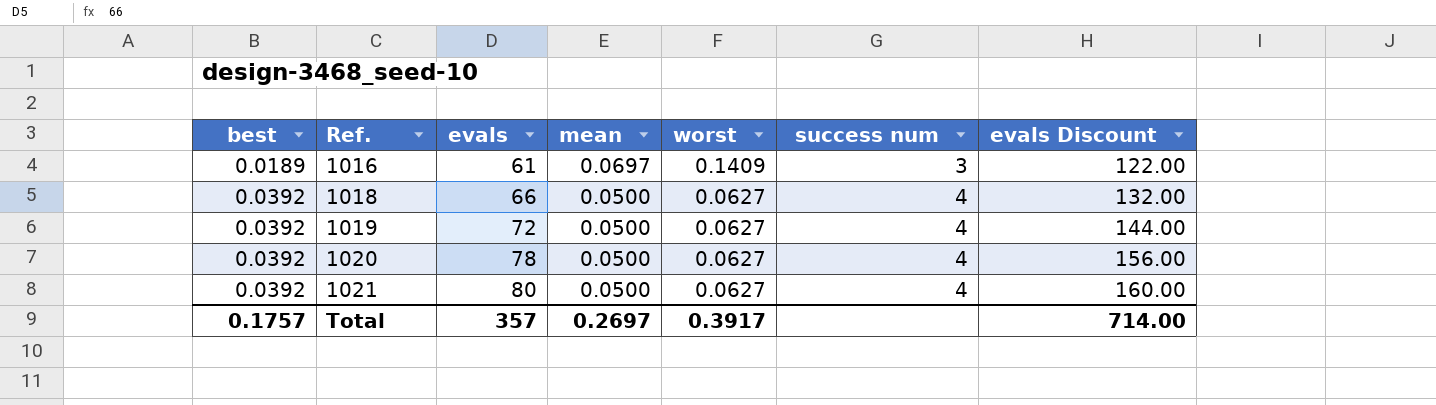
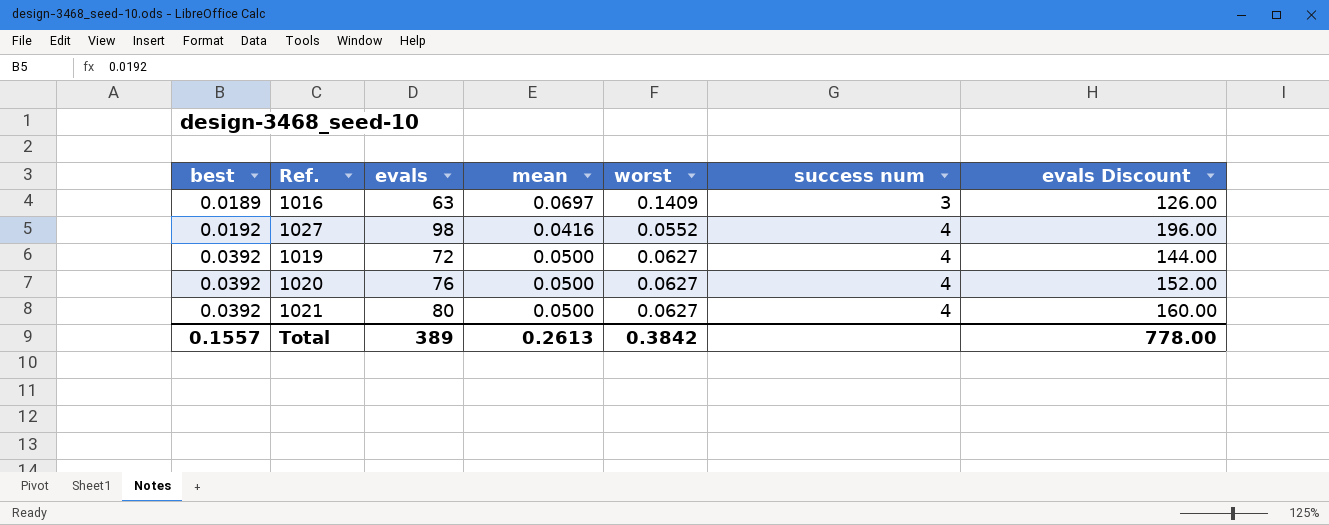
row 1018: 0.0392 | 66 | 0.0500 | 0.0627 | 4 | 132.00 -> none
1016 | evals: 61 -> 63
1016 | evals Discount: 122.00 -> 126.00
row 1027: none -> 0.0192 | 98 | 0.0416 | 0.0552 | 4 | 196.00
1020 | evals: 78 -> 76
1020 | evals Discount: 156.00 -> 152.00
Total | best: 0.1757 -> 0.1557
Total | evals: 357 -> 389
Total | mean: 0.2697 -> 0.2613
Total | worst: 0.3917 -> 0.3842
Total | evals Discount: 714.00 -> 778.00

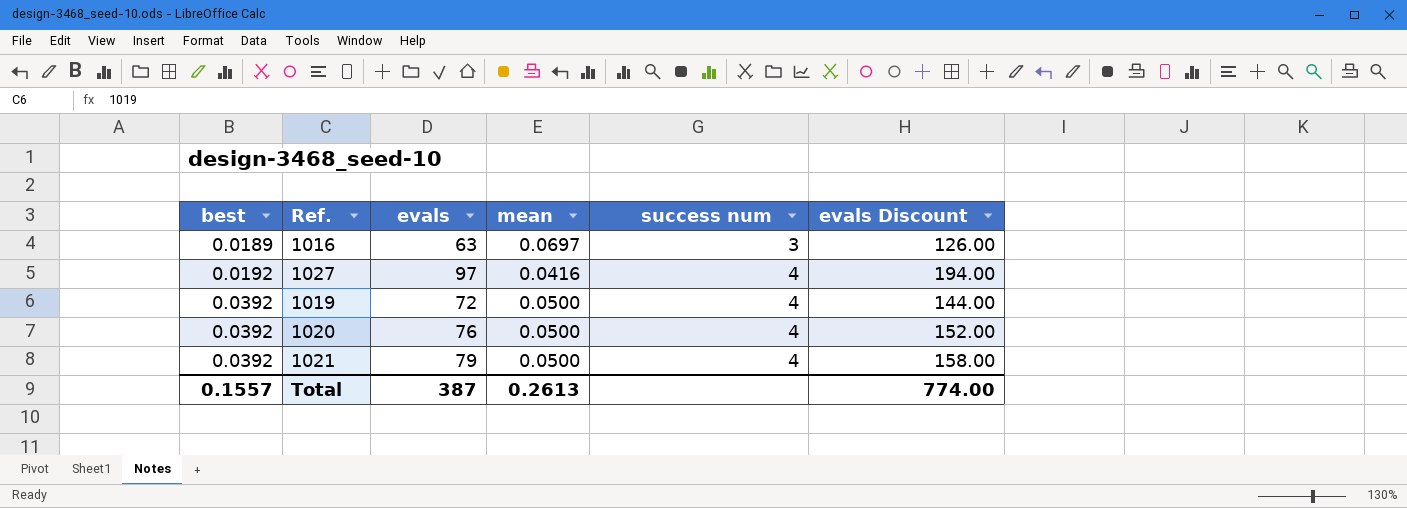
column worst | position: 5 -> none
1027 | evals: 98 -> 97
1027 | evals Discount: 196.00 -> 194.00
1021 | evals: 80 -> 79
1021 | evals Discount: 160.00 -> 158.00
Total | evals: 389 -> 387
Total | evals Discount: 778.00 -> 774.00

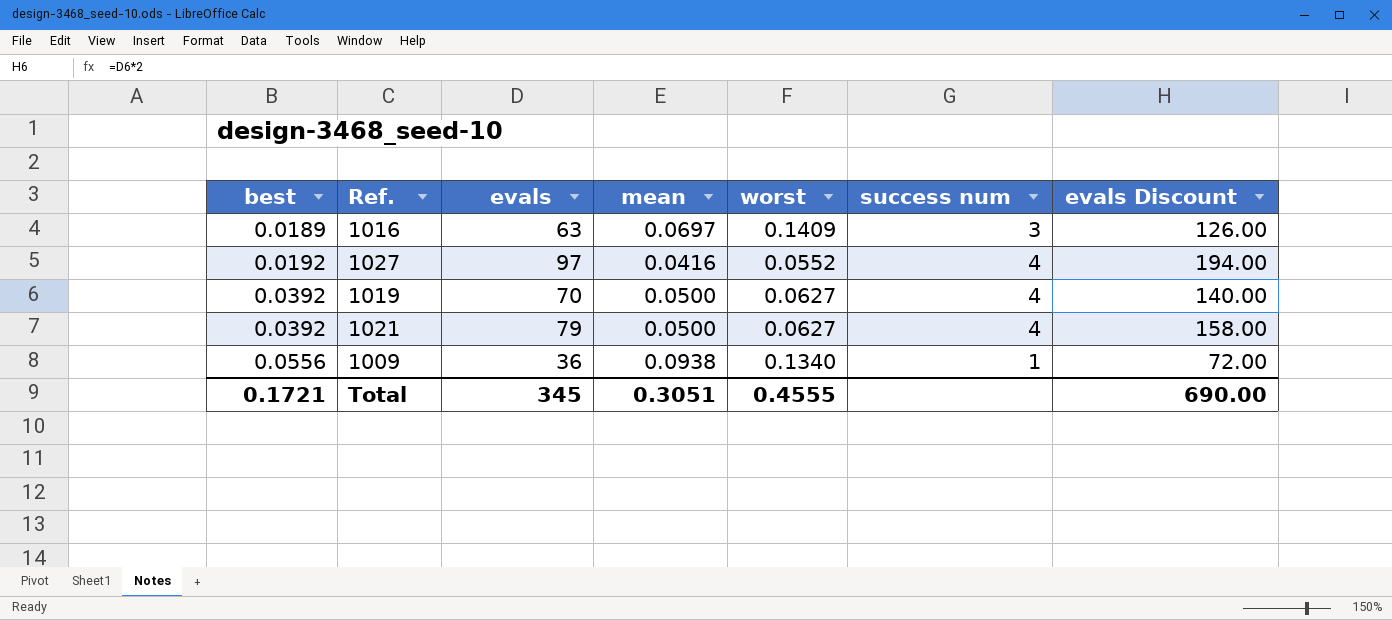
column worst | position: none -> 5
row 1020: 0.0392 | 76 | 0.0500 | 4 | 152.00 -> none
1019 | evals: 72 -> 70
1019 | evals Discount: 144.00 -> 140.00
row 1009: none -> 0.0556 | 36 | 0.0938 | 0.1340 | 1 | 72.00
Total | best: 0.1557 -> 0.1721
Total | evals: 387 -> 345
Total | mean: 0.2613 -> 0.3051
Total | evals Discount: 774.00 -> 690.00

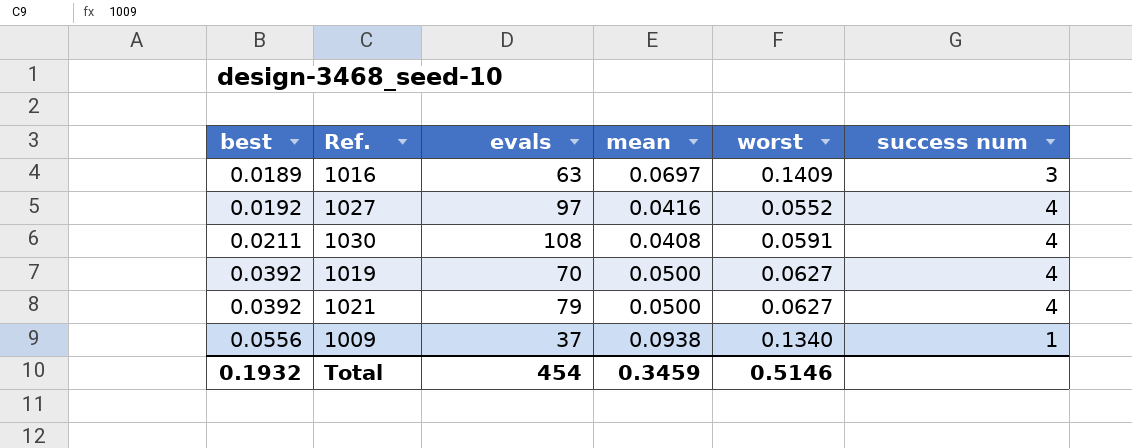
column evals Discount | formula: [evals] * 2 -> none
row 1030: none -> 0.0211 | 108 | 0.0408 | 0.0591 | 4
1009 | evals: 36 -> 37
Total | best: 0.1721 -> 0.1932
Total | evals: 345 -> 454
Total | mean: 0.3051 -> 0.3459
Total | worst: 0.4555 -> 0.5146

